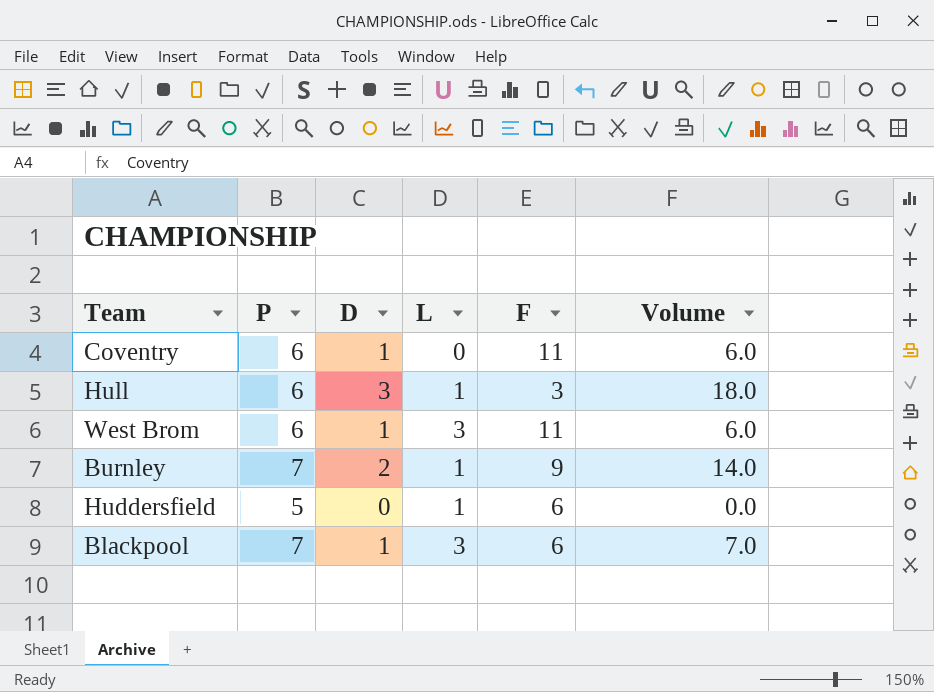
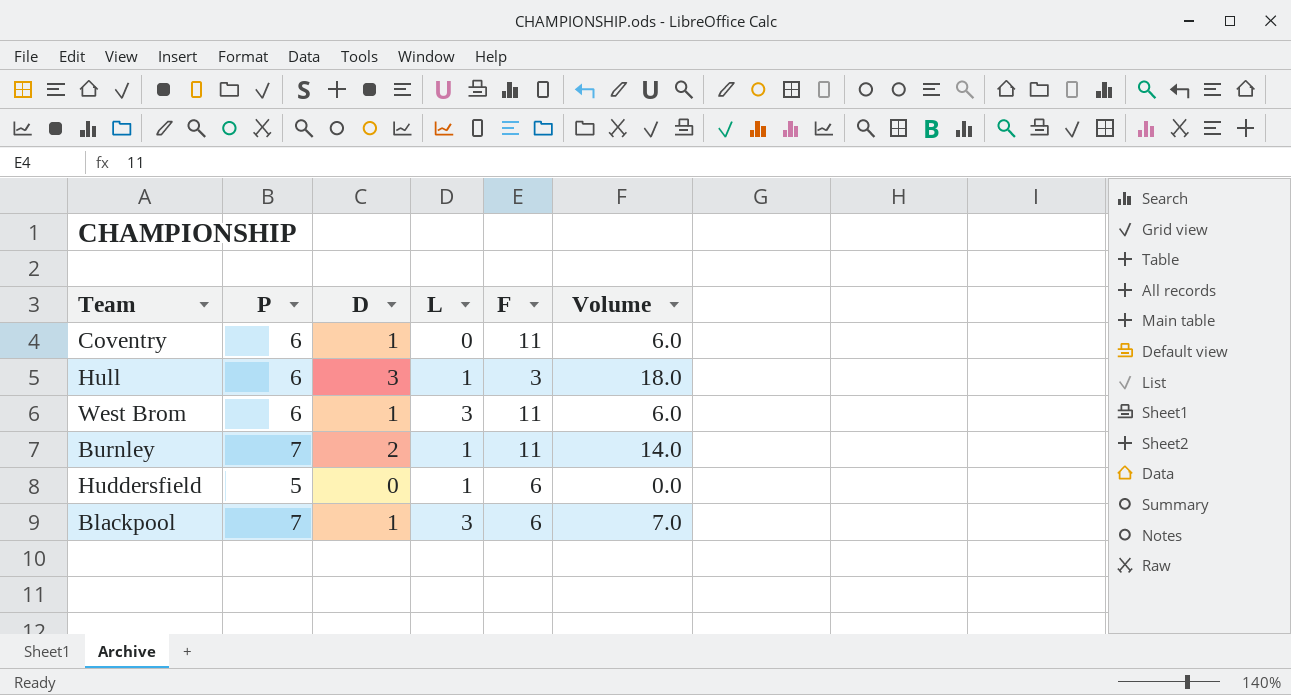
Burnley | F: 9 -> 11

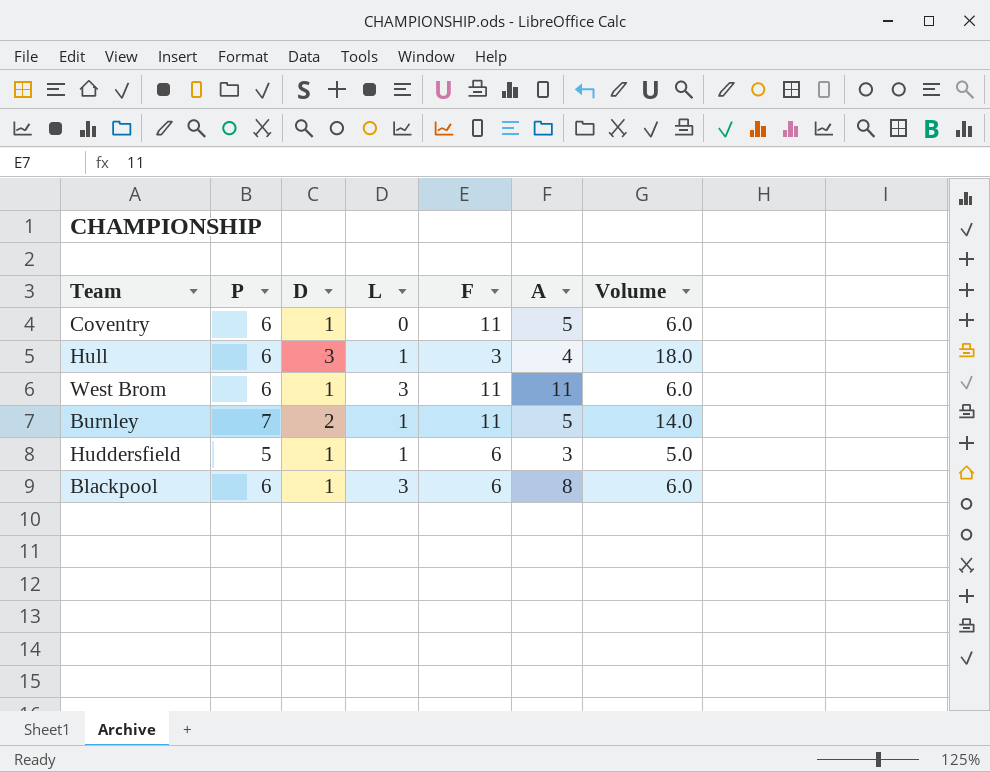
column A | position: none -> 6
Huddersfield | D: 0 -> 1
Huddersfield | Volume: 0.0 -> 5.0
Blackpool | P: 7 -> 6
Blackpool | Volume: 7.0 -> 6.0

